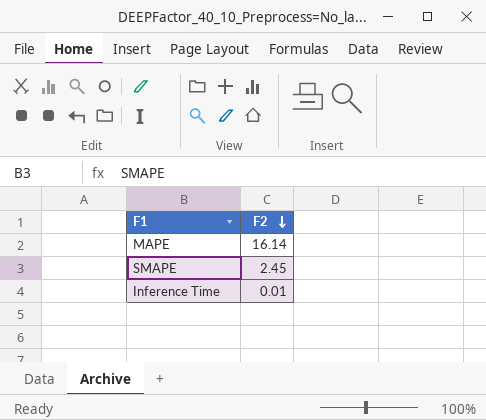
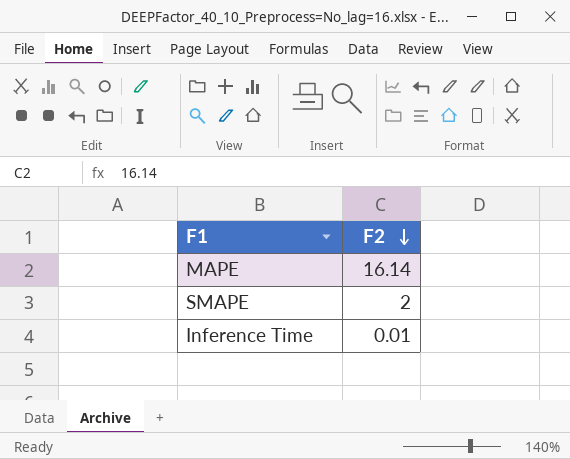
SMAPE | F2: 2.45 -> 2

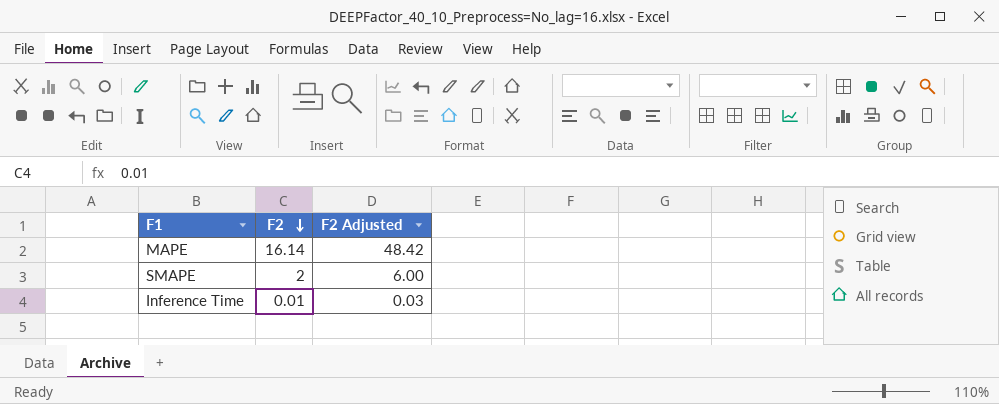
column F2 Adjusted | formula: none -> [F2] * 3

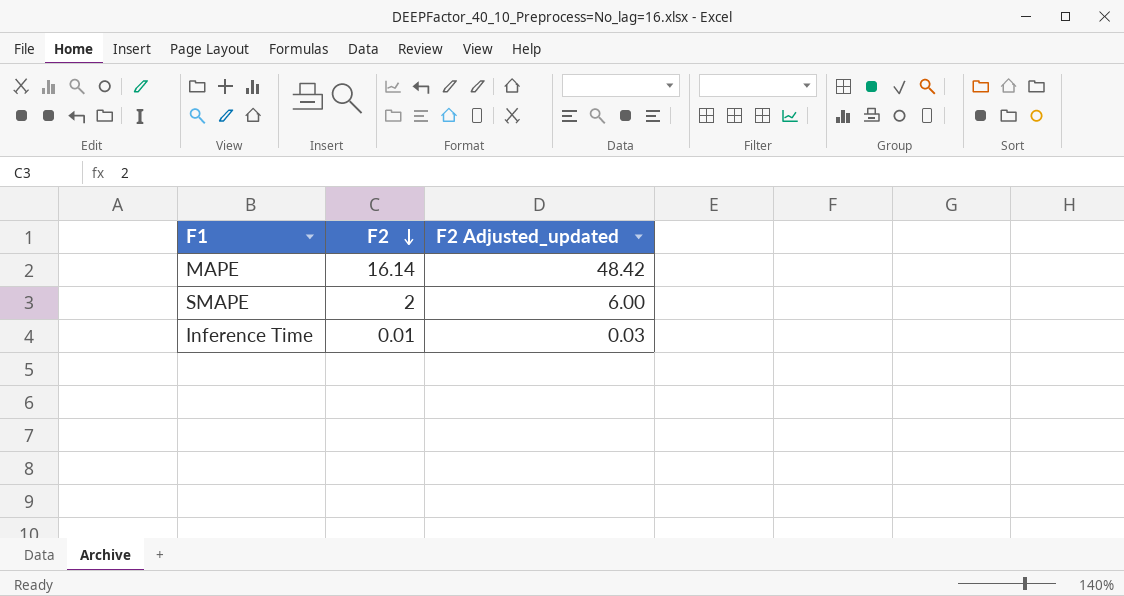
column name: F2 Adjusted -> F2 Adjusted_updated

